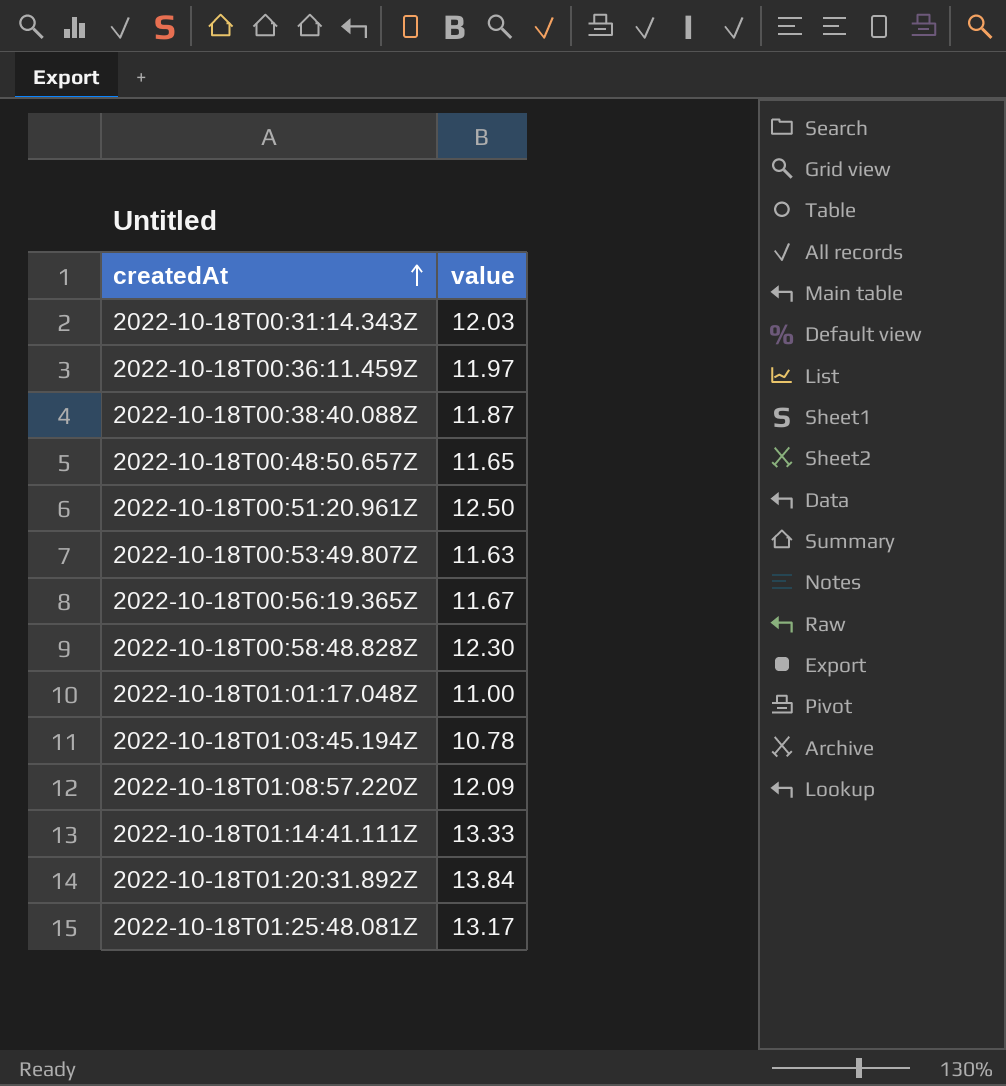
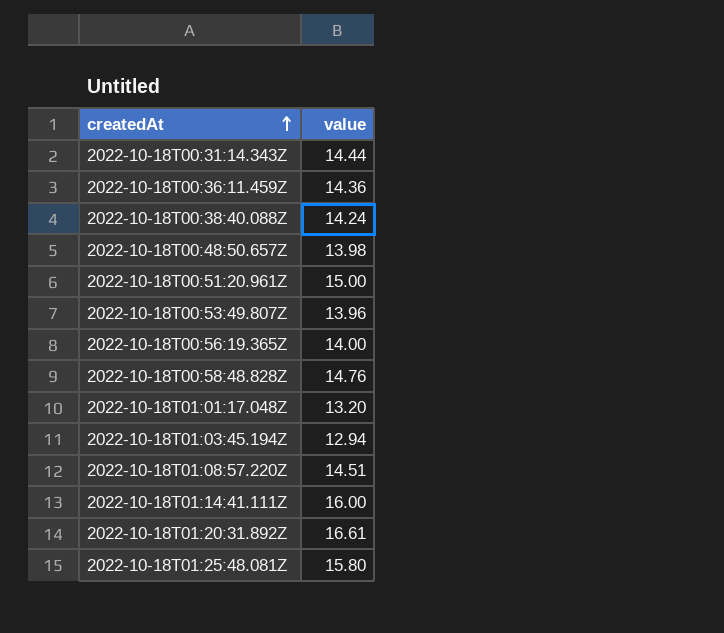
2022-10-18T00:31:14.343Z | value: 12.03 -> 14.44
2022-10-18T00:36:11.459Z | value: 11.97 -> 14.36
2022-10-18T00:38:40.088Z | value: 11.87 -> 14.24
2022-10-18T00:48:50.657Z | value: 11.65 -> 13.98
2022-10-18T00:51:20.961Z | value: 12.50 -> 15.00
2022-10-18T00:53:49.807Z | value: 11.63 -> 13.96
2022-10-18T00:56:19.365Z | value: 11.67 -> 14.00
2022-10-18T00:58:48.828Z | value: 12.30 -> 14.76
2022-10-18T01:01:17.048Z | value: 11.00 -> 13.20
2022-10-18T01:03:45.194Z | value: 10.78 -> 12.94
2022-10-18T01:08:57.220Z | value: 12.09 -> 14.51
2022-10-18T01:14:41.111Z | value: 13.33 -> 16.00
2022-10-18T01:20:31.892Z | value: 13.84 -> 16.61
2022-10-18T01:25:48.081Z | value: 13.17 -> 15.80

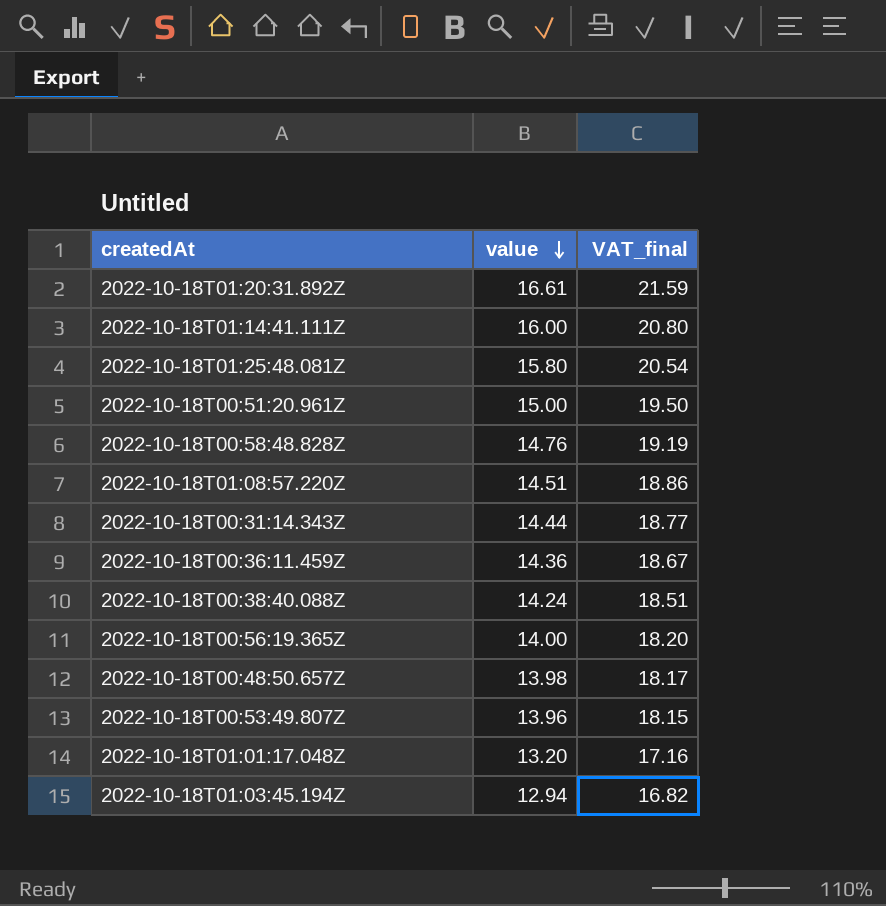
row order: createdAt ascending -> value descending
column VAT_final | formula: none -> [value] * 1.3

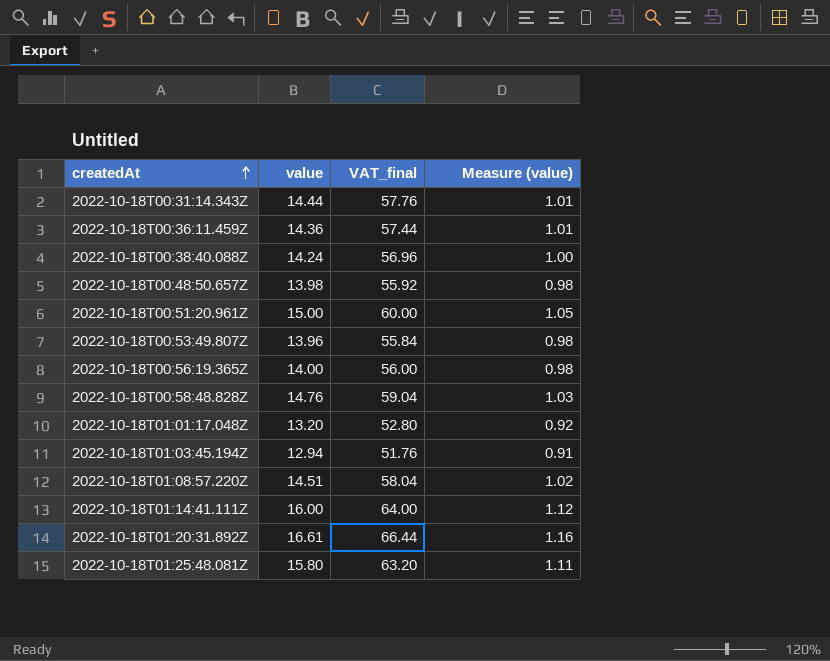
row order: value descending -> createdAt ascending
column VAT_final | formula: [value] * 1.3 -> [value] * 4
column Measure (value) | formula: none -> [value] * 0.07

